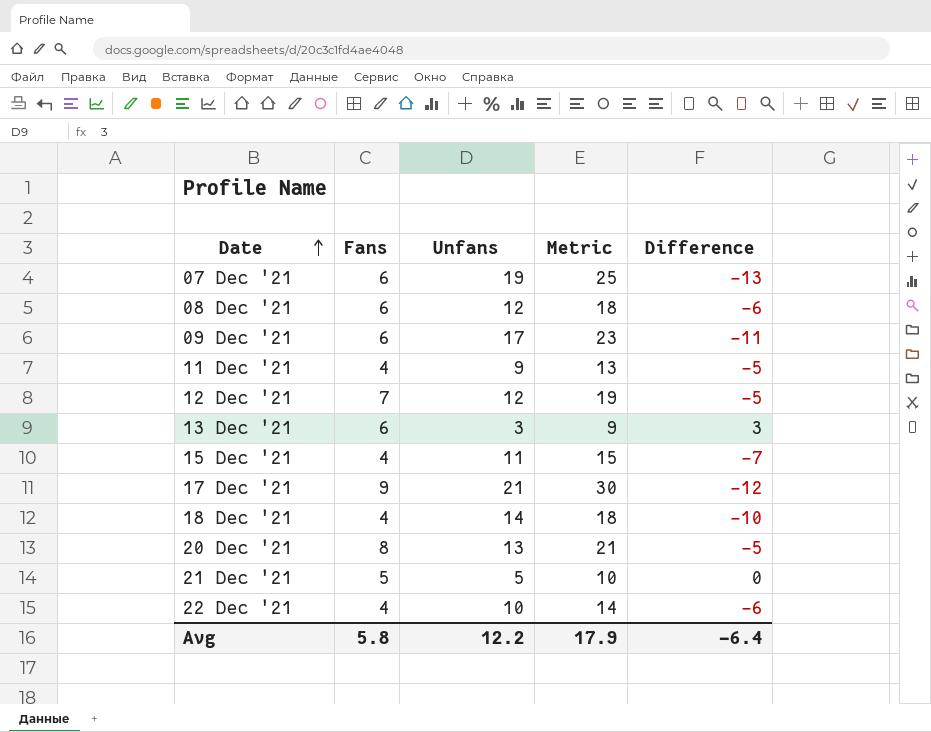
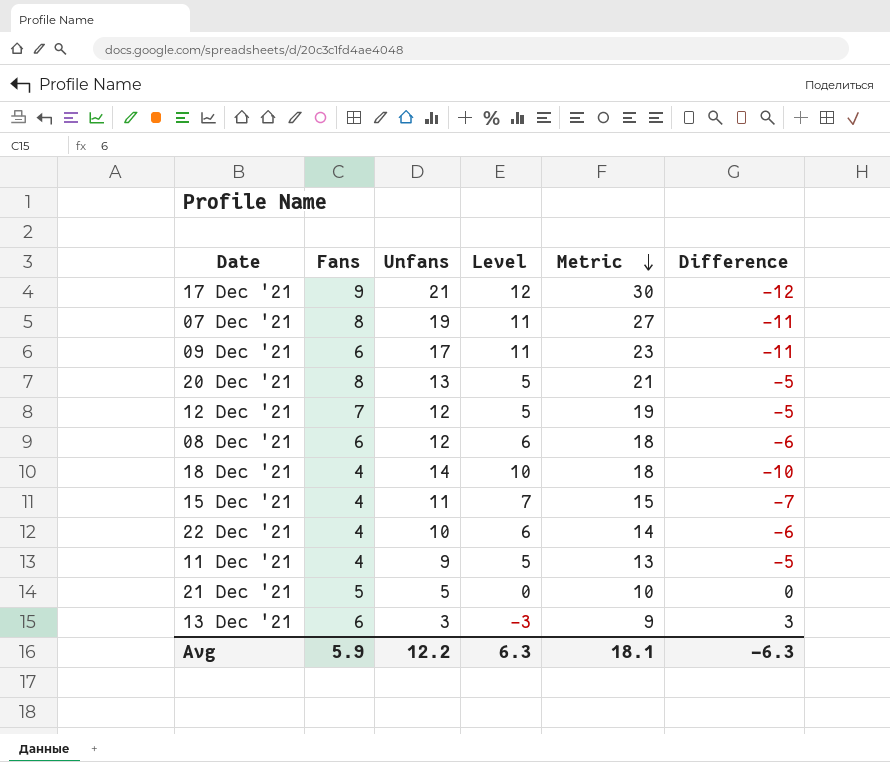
row order: Date ascending -> Metric descending
column Level | formula: none -> [Unfans] - [Fans]
07 Dec '21 | Fans: 6 -> 8
07 Dec '21 | Metric: 25 -> 27
07 Dec '21 | Difference: -13 -> -11
Avg | Fans: 5.8 -> 5.9
Avg | Metric: 17.9 -> 18.1
Avg | Difference: -6.4 -> -6.3

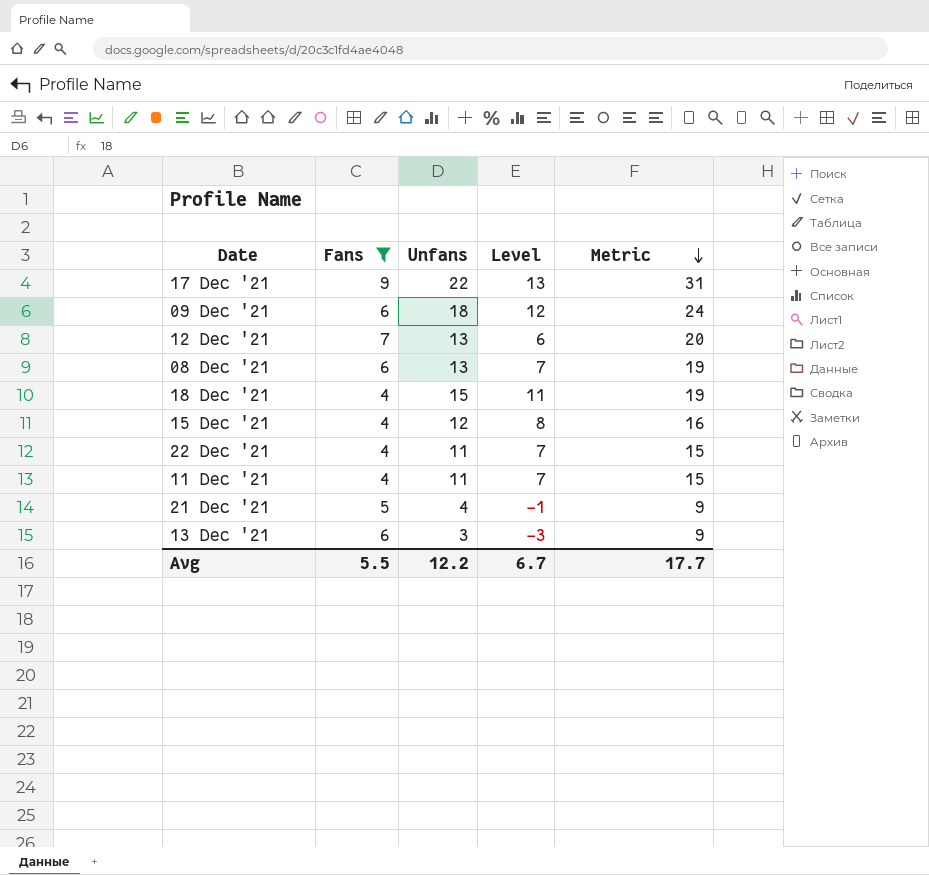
filter: none -> Fans != 8
column Difference | formula: [Fans] - [Unfans] -> none
17 Dec '21 | Unfans: 21 -> 22
17 Dec '21 | Level: 12 -> 13
17 Dec '21 | Metric: 30 -> 31
09 Dec '21 | Unfans: 17 -> 18
09 Dec '21 | Level: 11 -> 12
09 Dec '21 | Metric: 23 -> 24
12 Dec '21 | Unfans: 12 -> 13
12 Dec '21 | Level: 5 -> 6
12 Dec '21 | Metric: 19 -> 20
08 Dec '21 | Unfans: 12 -> 13
08 Dec '21 | Level: 6 -> 7
08 Dec '21 | Metric: 18 -> 19
18 Dec '21 | Unfans: 14 -> 15
18 Dec '21 | Level: 10 -> 11
18 Dec '21 | Metric: 18 -> 19
15 Dec '21 | Unfans: 11 -> 12
15 Dec '21 | Level: 7 -> 8
15 Dec '21 | Metric: 15 -> 16
22 Dec '21 | Unfans: 10 -> 11
22 Dec '21 | Level: 6 -> 7
22 Dec '21 | Metric: 14 -> 15
11 Dec '21 | Unfans: 9 -> 11
11 Dec '21 | Level: 5 -> 7
11 Dec '21 | Metric: 13 -> 15
21 Dec '21 | Unfans: 5 -> 4
21 Dec '21 | Level: 0 -> -1
21 Dec '21 | Metric: 10 -> 9
Avg | Fans: 5.9 -> 5.5
Avg | Level: 6.3 -> 6.7
Avg | Metric: 18.1 -> 17.7

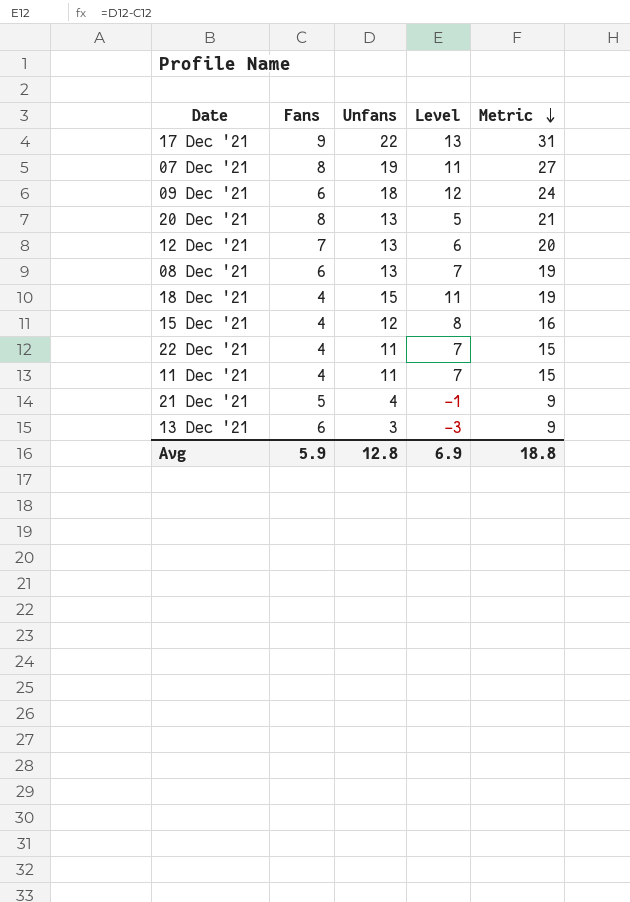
filter: Fans != 8 -> none
Avg | Fans: 5.5 -> 5.9
Avg | Unfans: 12.2 -> 12.8
Avg | Level: 6.7 -> 6.9
Avg | Metric: 17.7 -> 18.8

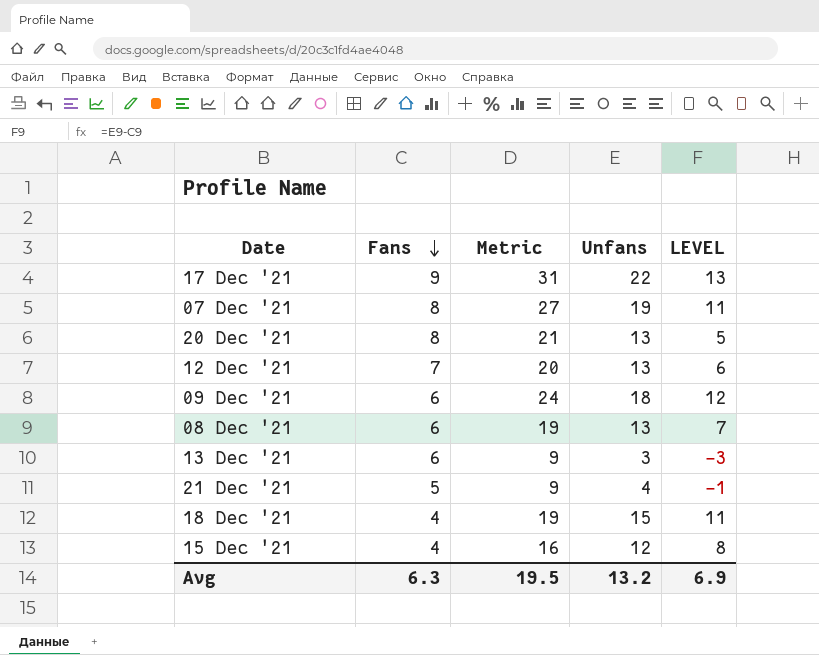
row order: Metric descending -> Fans descending
column Metric | position: 5 -> 3
column name: Level -> LEVEL
row 22 Dec '21: 4 | 11 | 7 | 15 -> none
row 11 Dec '21: 4 | 11 | 7 | 15 -> none
Avg | Fans: 5.9 -> 6.3
Avg | Metric: 18.8 -> 19.5
Avg | Unfans: 12.8 -> 13.2

